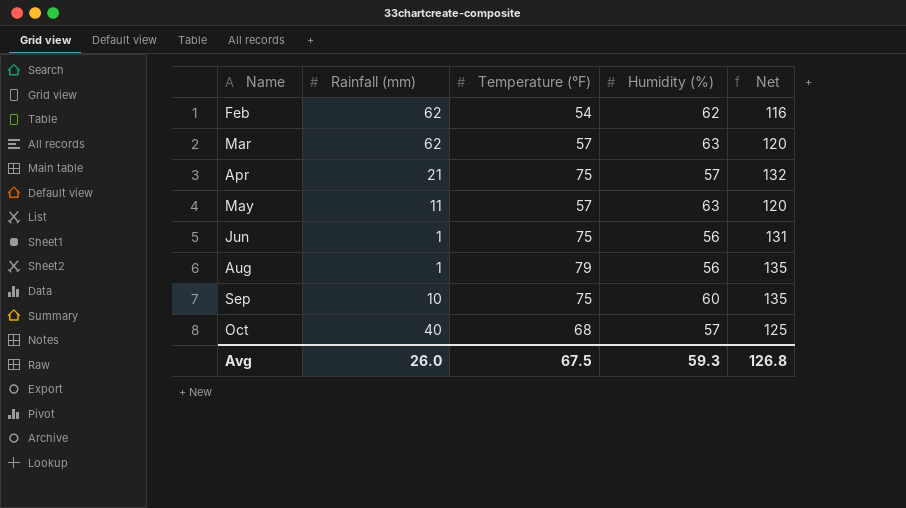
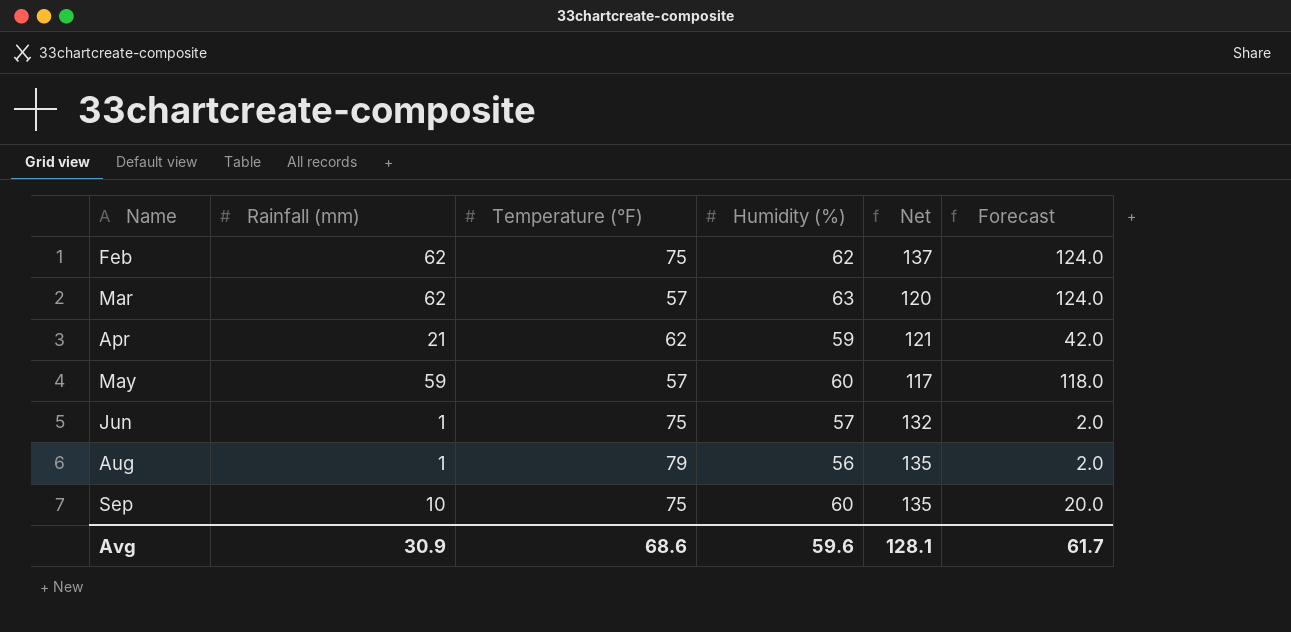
column Forecast | formula: none -> [Rainfall (mm)] * 2
row Oct: 40 | 68 | 57 | 125 -> none
Feb | Temperature (°F): 54 -> 75
Feb | Net: 116 -> 137
Apr | Temperature (°F): 75 -> 62
Apr | Humidity (%): 57 -> 59
Apr | Net: 132 -> 121
May | Rainfall (mm): 11 -> 59
May | Humidity (%): 63 -> 60
May | Net: 120 -> 117
Jun | Humidity (%): 56 -> 57
Jun | Net: 131 -> 132
Avg | Rainfall (mm): 26.0 -> 30.9
Avg | Temperature (°F): 67.5 -> 68.6
Avg | Humidity (%): 59.3 -> 59.6
Avg | Net: 126.8 -> 128.1

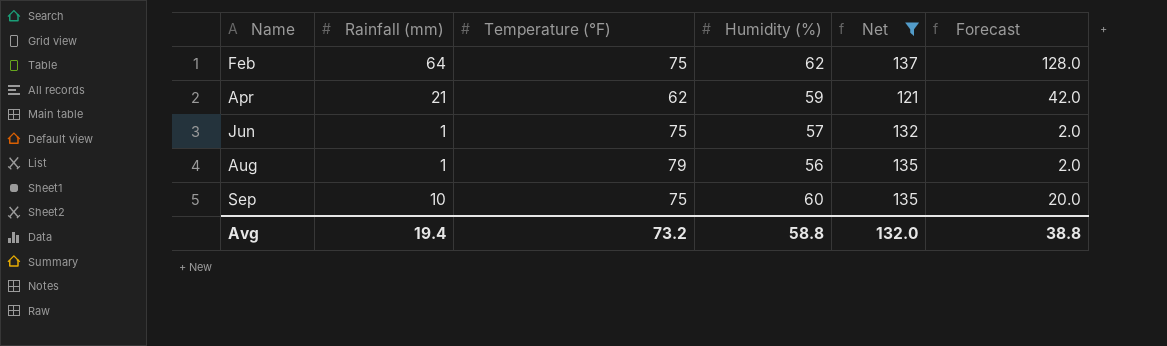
filter: none -> Net >= 121
Feb | Rainfall (mm): 62 -> 64
Feb | Forecast: 124.0 -> 128.0
Avg | Rainfall (mm): 30.9 -> 19.4
Avg | Temperature (°F): 68.6 -> 73.2
Avg | Humidity (%): 59.6 -> 58.8
Avg | Net: 128.1 -> 132.0
Avg | Forecast: 61.7 -> 38.8

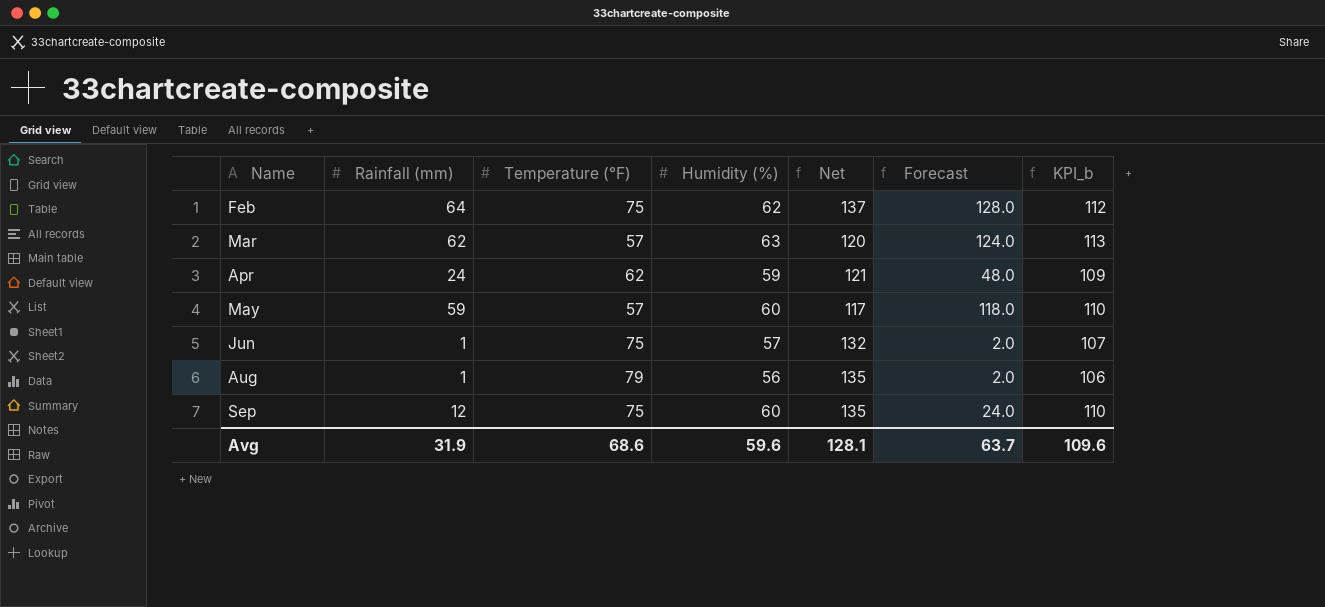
filter: Net >= 121 -> none
column KPI_b | formula: none -> [Humidity (%)] + 50
Apr | Rainfall (mm): 21 -> 24
Apr | Forecast: 42.0 -> 48.0
Sep | Rainfall (mm): 10 -> 12
Sep | Forecast: 20.0 -> 24.0
Avg | Rainfall (mm): 19.4 -> 31.9
Avg | Temperature (°F): 73.2 -> 68.6
Avg | Humidity (%): 58.8 -> 59.6
Avg | Net: 132.0 -> 128.1
Avg | Forecast: 38.8 -> 63.7

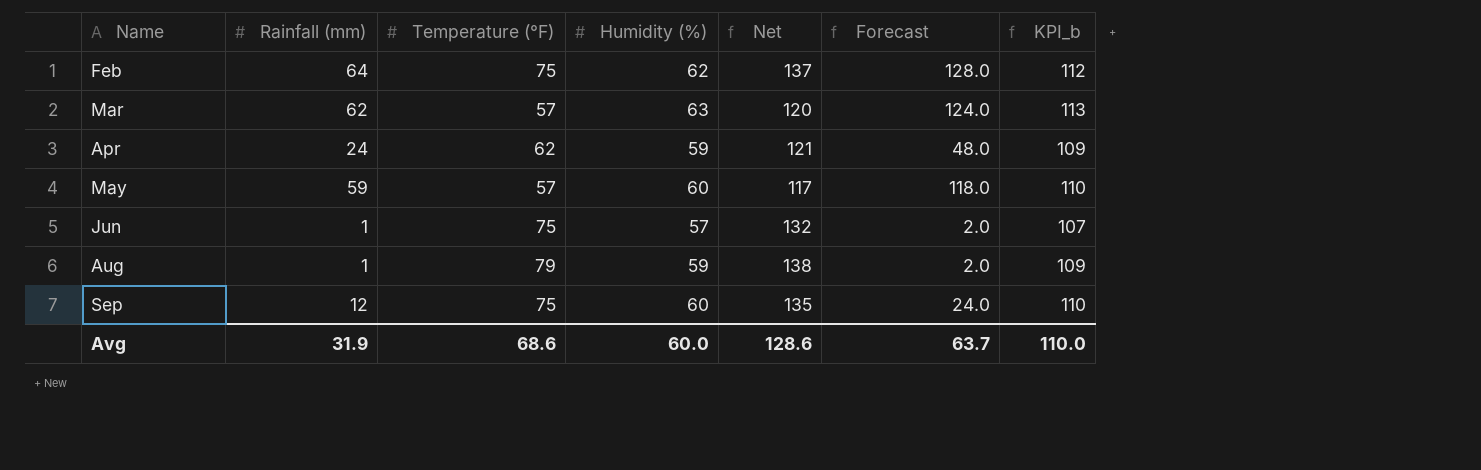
Aug | Humidity (%): 56 -> 59
Aug | Net: 135 -> 138
Aug | KPI_b: 106 -> 109
Avg | Humidity (%): 59.6 -> 60.0
Avg | Net: 128.1 -> 128.6
Avg | KPI_b: 109.6 -> 110.0

